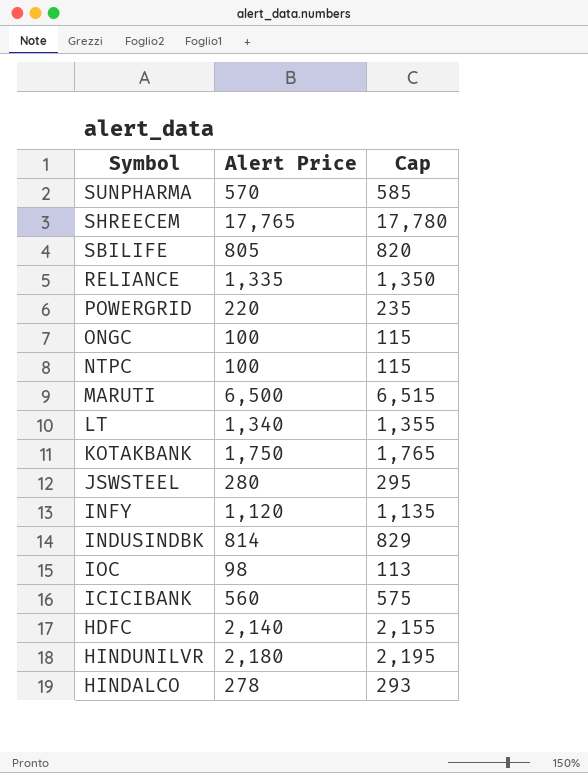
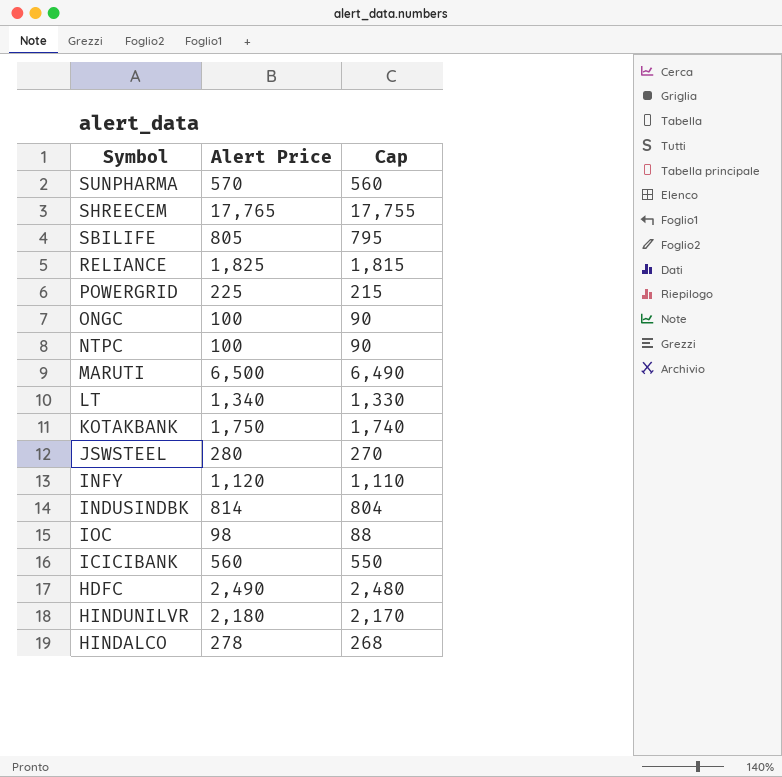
column Cap | formula: [Alert Price] + 15 -> [Alert Price] - 10
RELIANCE | Alert Price: 1,335 -> 1,825
POWERGRID | Alert Price: 220 -> 225
HDFC | Alert Price: 2,140 -> 2,490

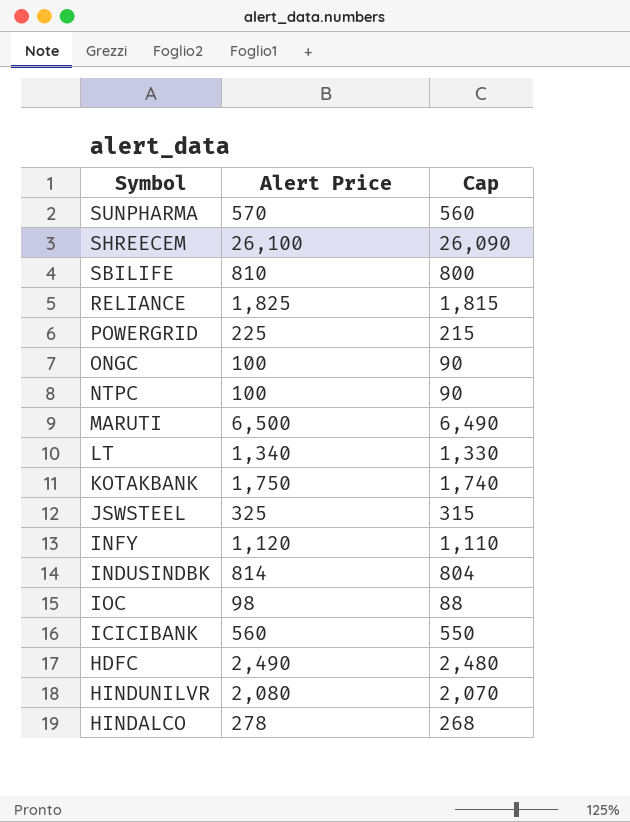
SHREECEM | Alert Price: 17,765 -> 26,100
SHREECEM | Cap: 17,755 -> 26,090
SBILIFE | Alert Price: 805 -> 810
SBILIFE | Cap: 795 -> 800
JSWSTEEL | Alert Price: 280 -> 325
JSWSTEEL | Cap: 270 -> 315
HINDUNILVR | Alert Price: 2,180 -> 2,080
HINDUNILVR | Cap: 2,170 -> 2,070

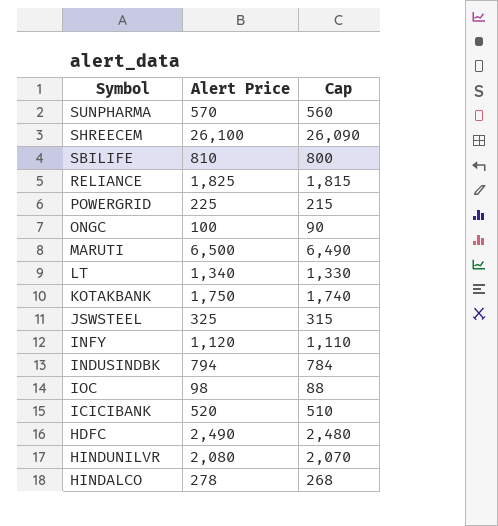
row NTPC: 100 | 90 -> none
INDUSINDBK | Alert Price: 814 -> 794
INDUSINDBK | Cap: 804 -> 784
ICICIBANK | Alert Price: 560 -> 520
ICICIBANK | Cap: 550 -> 510

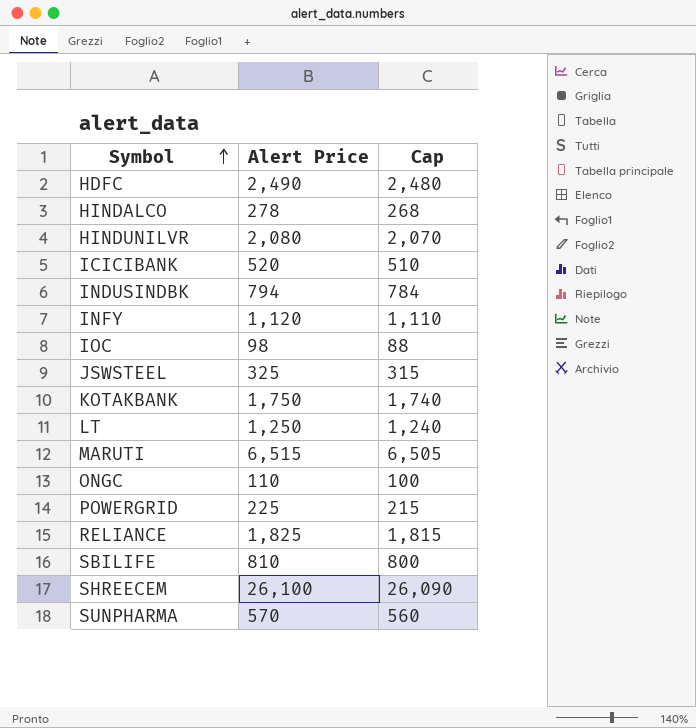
row order: none -> Symbol ascending
LT | Alert Price: 1,340 -> 1,250
LT | Cap: 1,330 -> 1,240
MARUTI | Alert Price: 6,500 -> 6,515
MARUTI | Cap: 6,490 -> 6,505
ONGC | Alert Price: 100 -> 110
ONGC | Cap: 90 -> 100

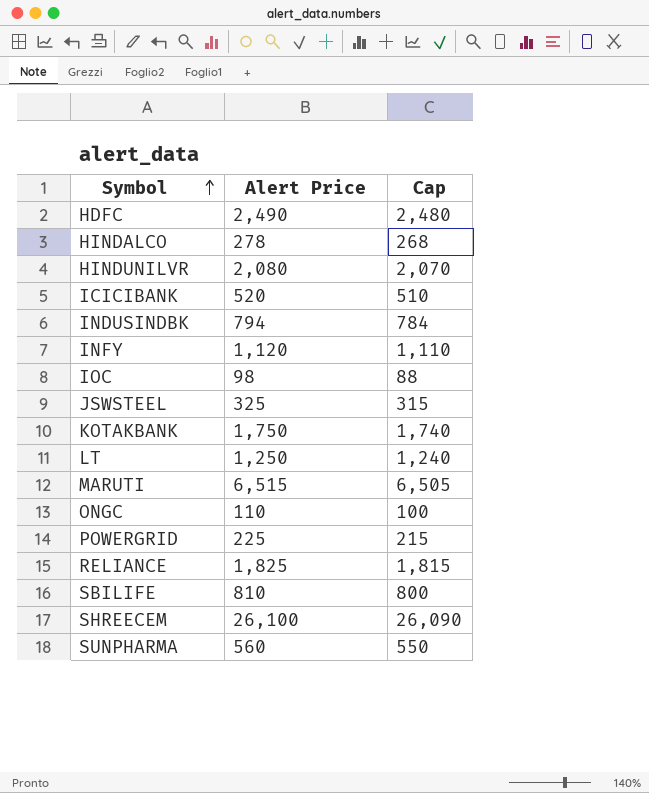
SUNPHARMA | Alert Price: 570 -> 560
SUNPHARMA | Cap: 560 -> 550

